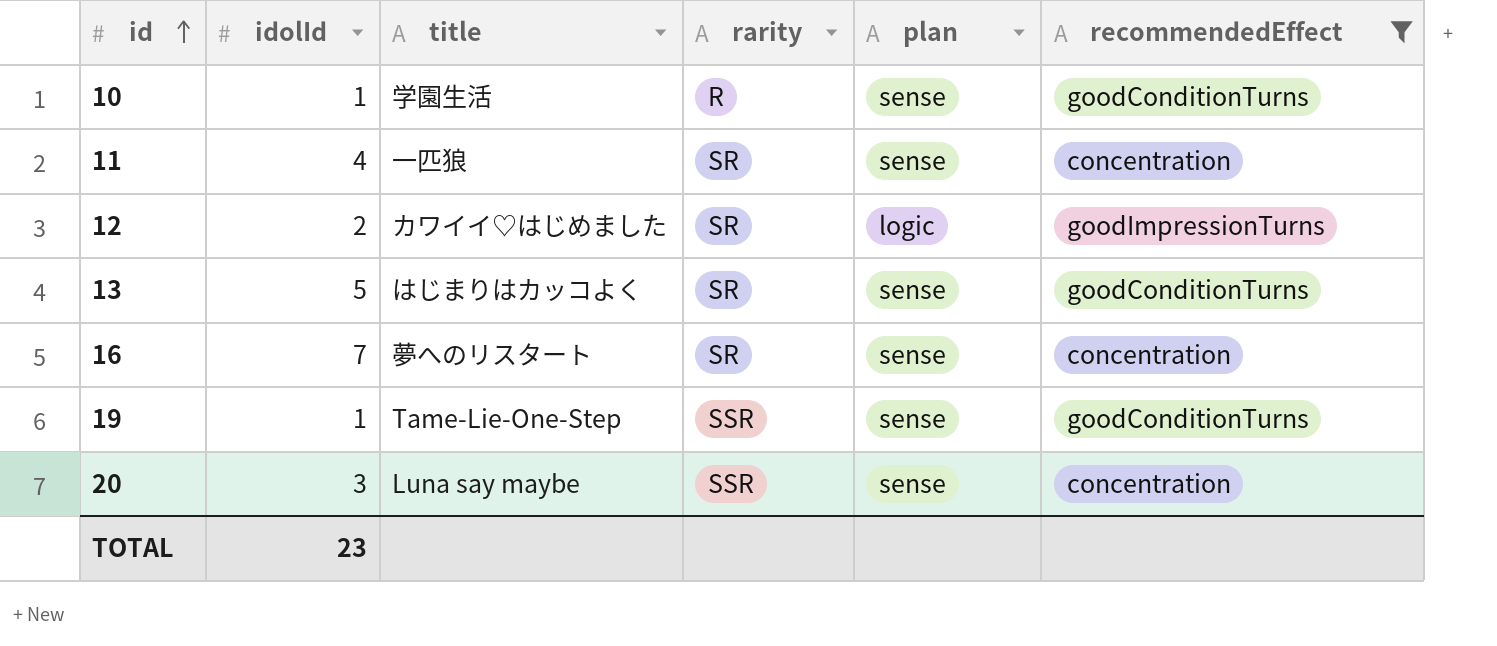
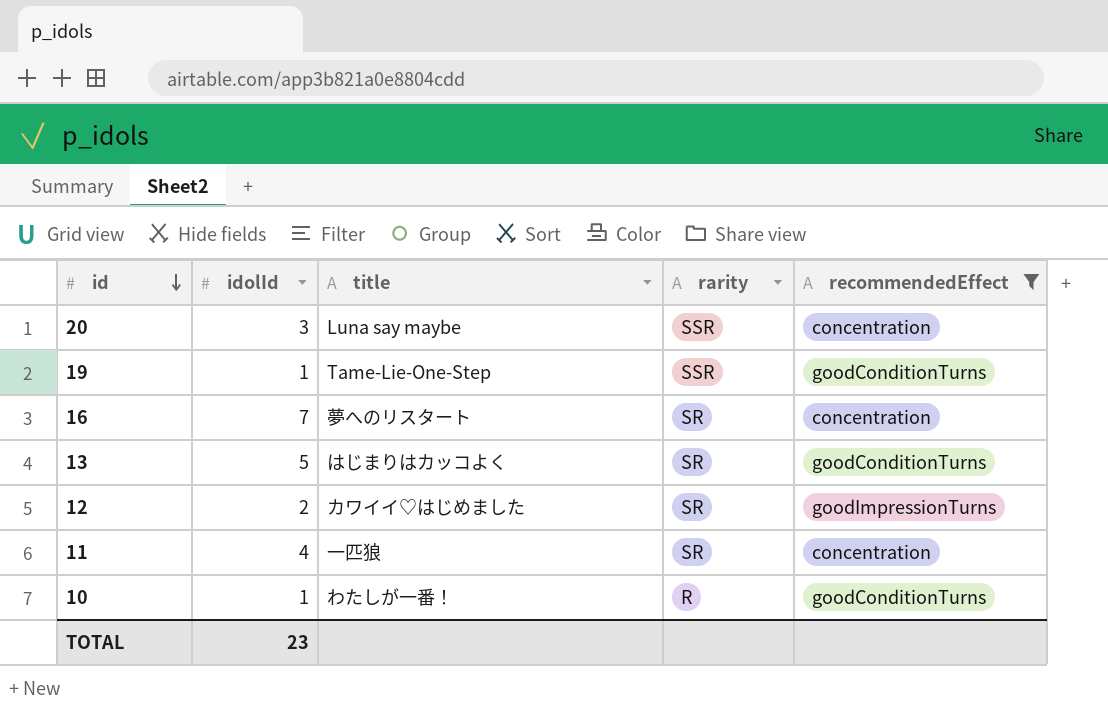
row order: id ascending -> id descending
column plan | position: 5 -> none
10 | title: 学園生活 -> わたしが一番！

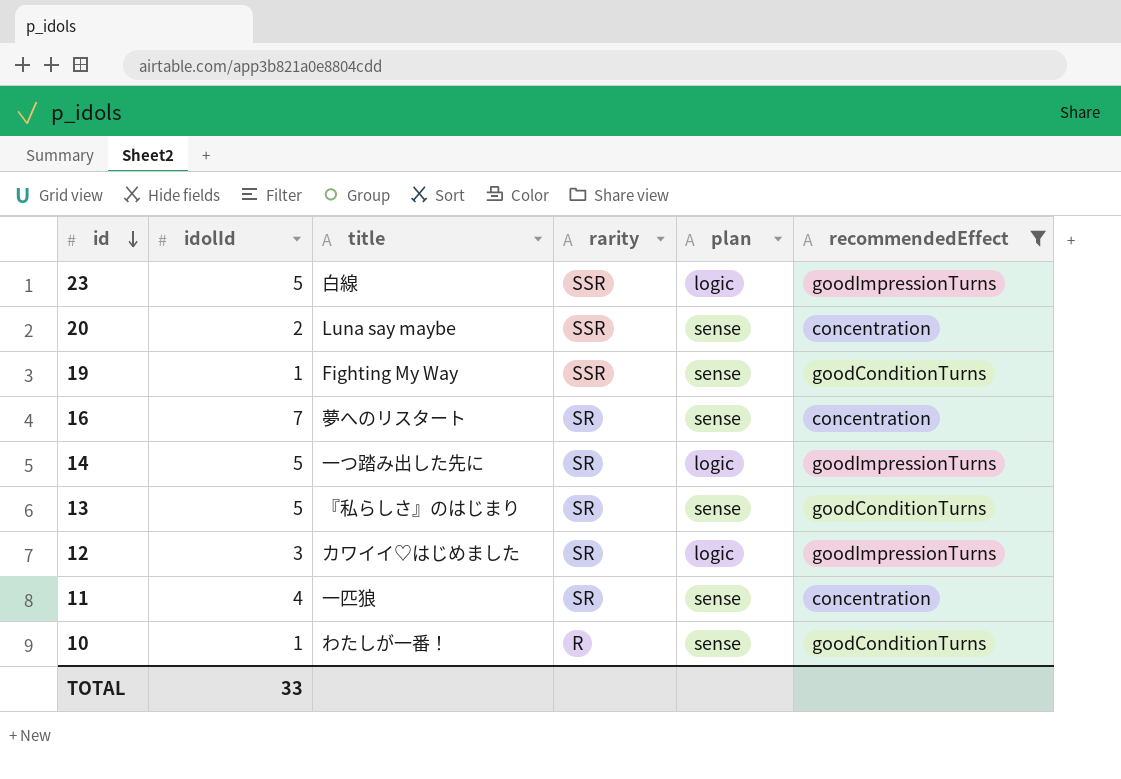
column plan | position: none -> 5
row 23: none -> 5 | 白線 | SSR | logic | goodImpressionTurns
20 | idolId: 3 -> 2
19 | title: Tame-Lie-One-Step -> Fighting My Way
row 14: none -> 5 | 一つ踏み出した先に | SR | logic | goodImpressionTurns
13 | title: はじまりはカッコよく -> 『私らしさ』のはじまり
12 | idolId: 2 -> 3
TOTAL | idolId: 23 -> 33

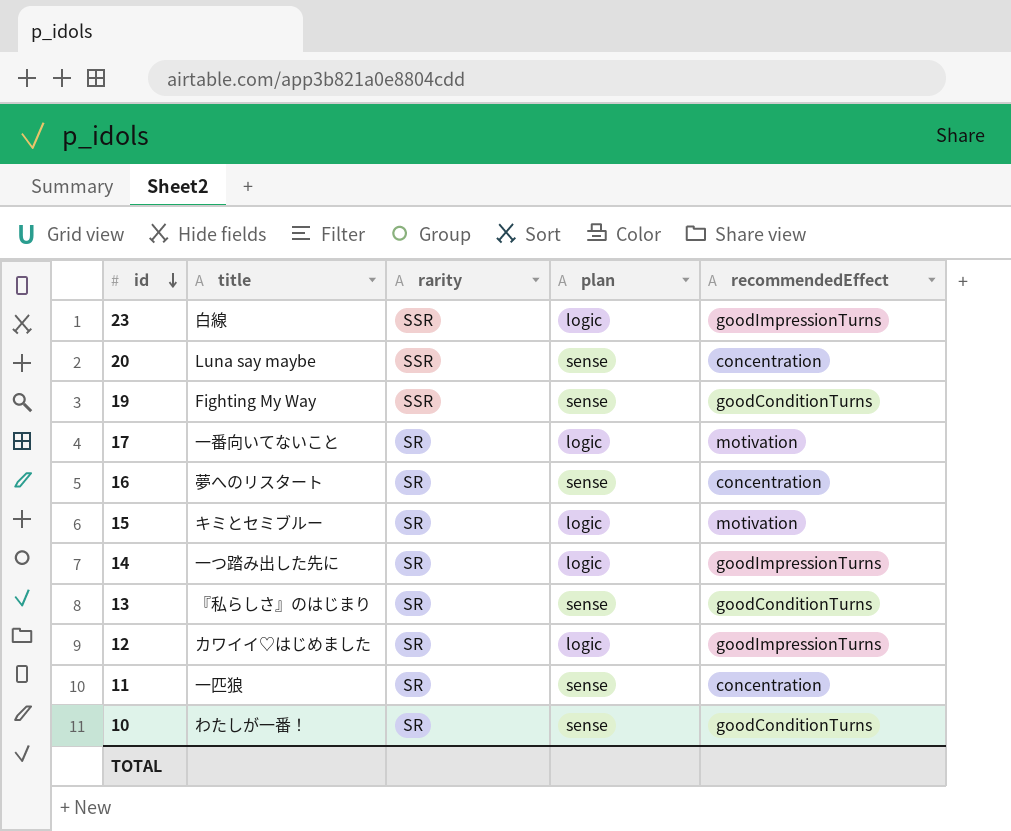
filter: recommendedEffect != motivation -> none
column idolId | position: 2 -> none
10 | rarity: R -> SR

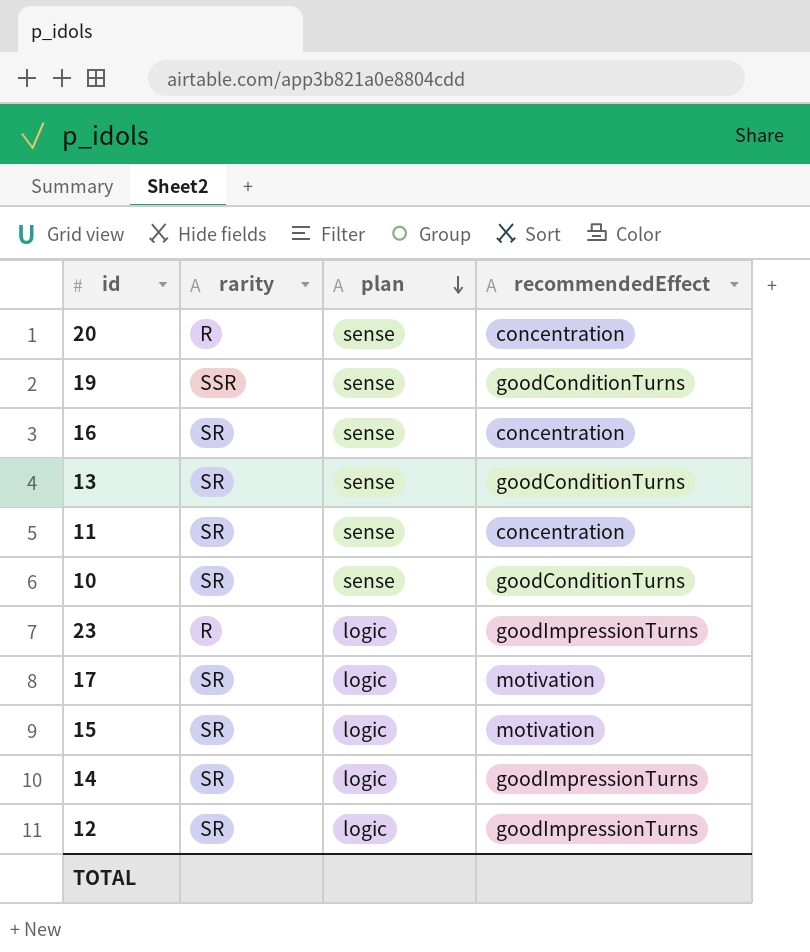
row order: id descending -> plan descending
column title | position: 2 -> none
20 | rarity: SSR -> R
23 | rarity: SSR -> R

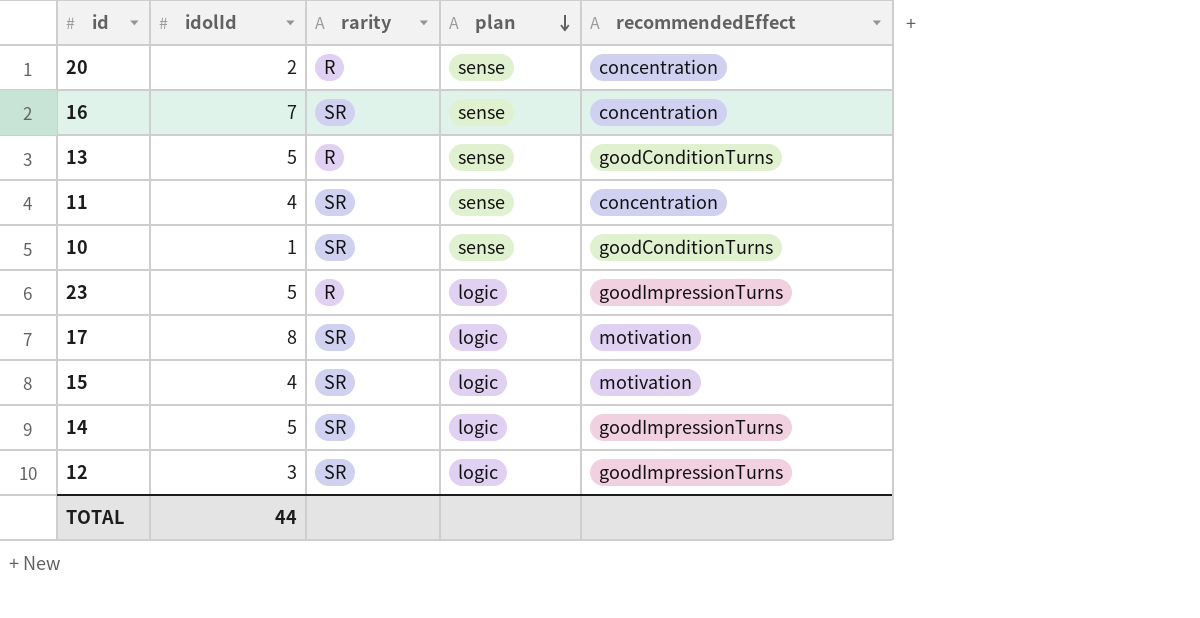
column idolId | position: none -> 2
row 19: SSR | sense | goodConditionTurns -> none
13 | rarity: SR -> R

